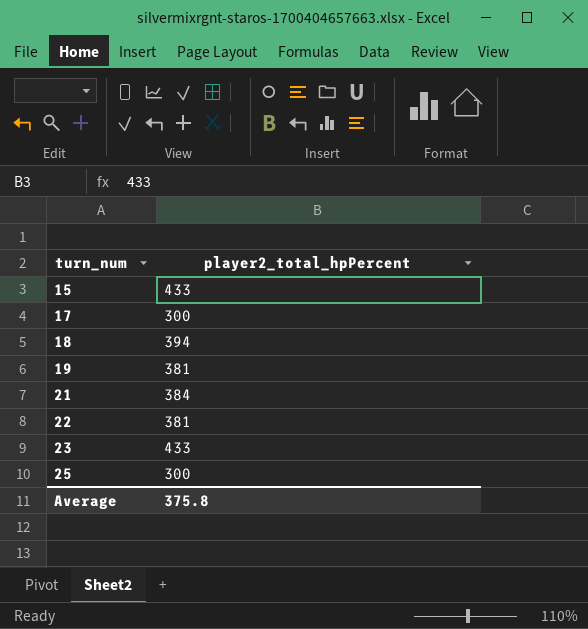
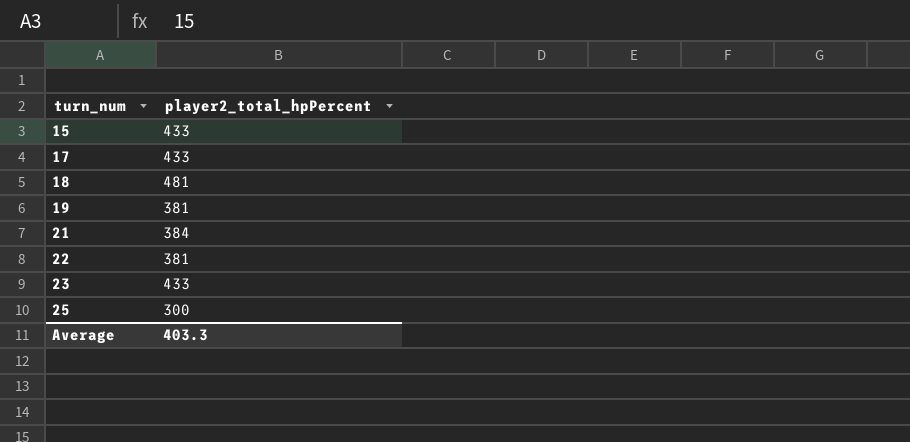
17 | player2_total_hpPercent: 300 -> 433
18 | player2_total_hpPercent: 394 -> 481
Average | player2_total_hpPercent: 375.8 -> 403.3

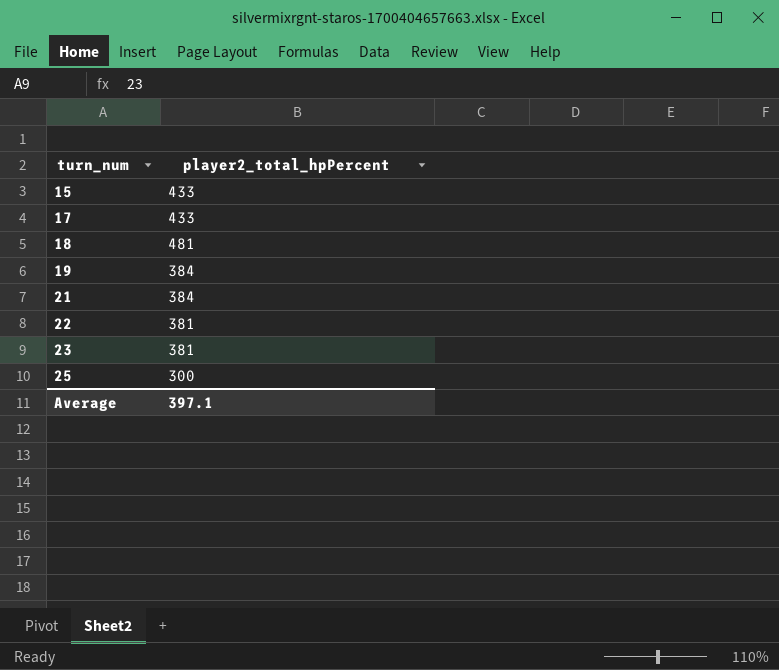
19 | player2_total_hpPercent: 381 -> 384
23 | player2_total_hpPercent: 433 -> 381
Average | player2_total_hpPercent: 403.3 -> 397.1

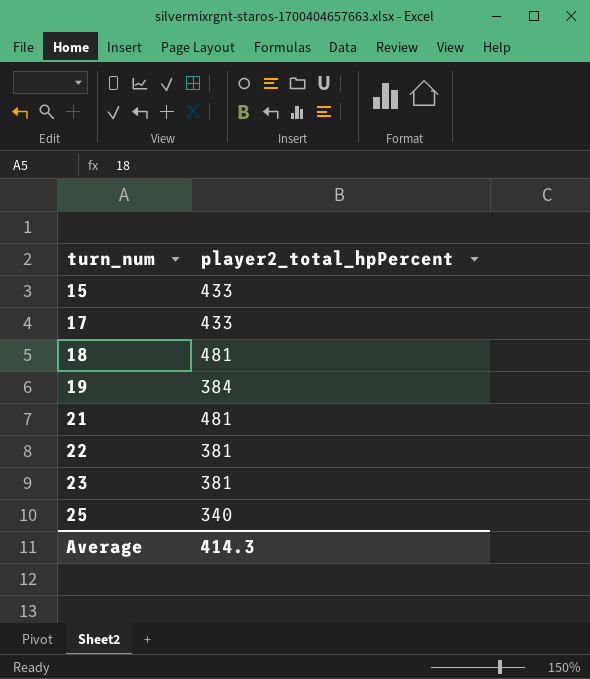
21 | player2_total_hpPercent: 384 -> 481
25 | player2_total_hpPercent: 300 -> 340
Average | player2_total_hpPercent: 397.1 -> 414.3

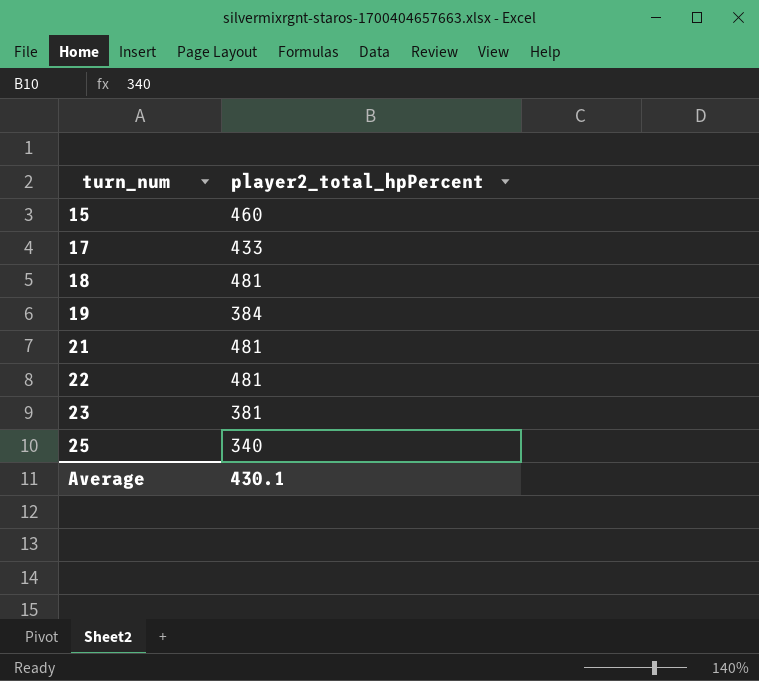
15 | player2_total_hpPercent: 433 -> 460
22 | player2_total_hpPercent: 381 -> 481
Average | player2_total_hpPercent: 414.3 -> 430.1

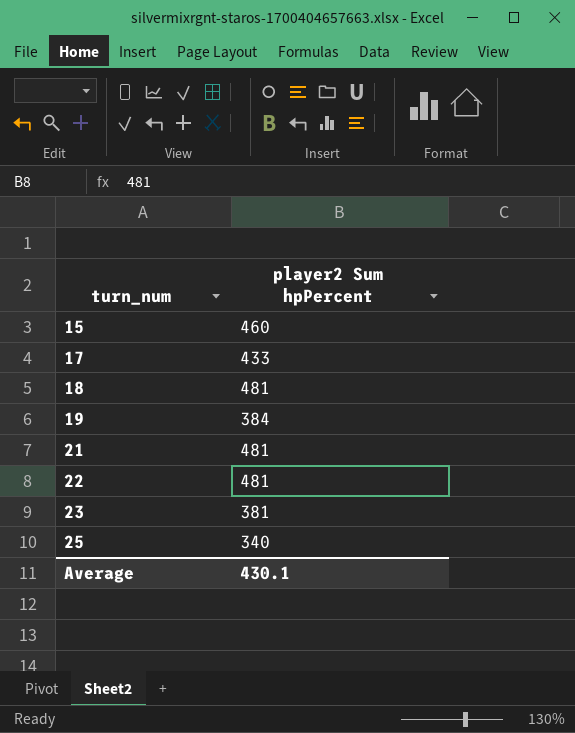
column name: player2_total_hpPercent -> player2 Sum hpPercent

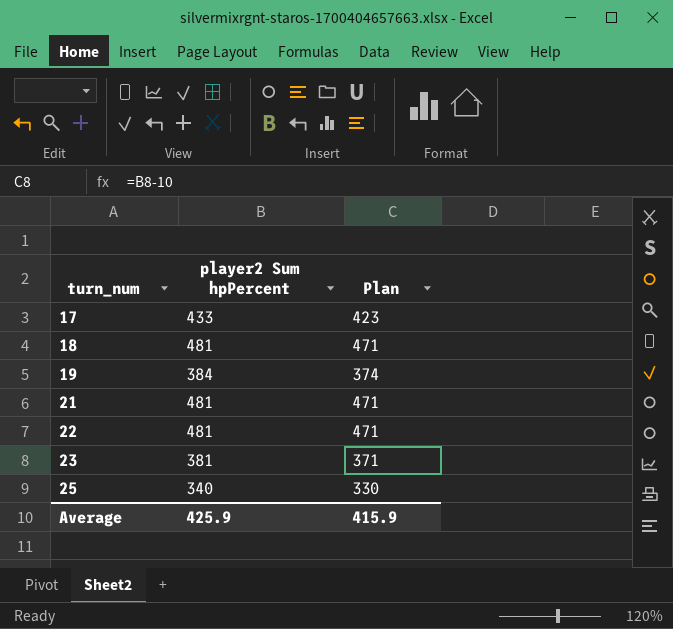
column Plan | formula: none -> [player2 Sum hpPercent] - 10
row 15: 460 -> none
Average | player2 Sum hpPercent: 430.1 -> 425.9

